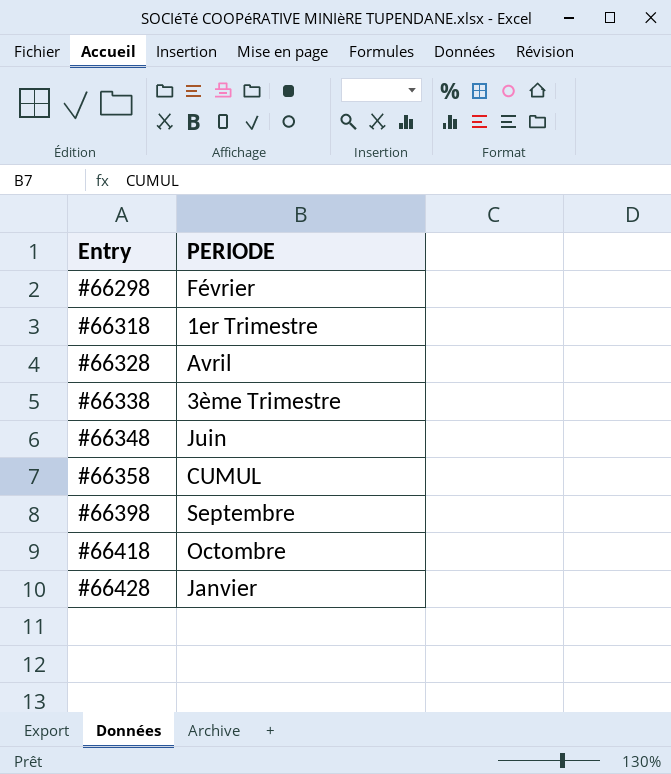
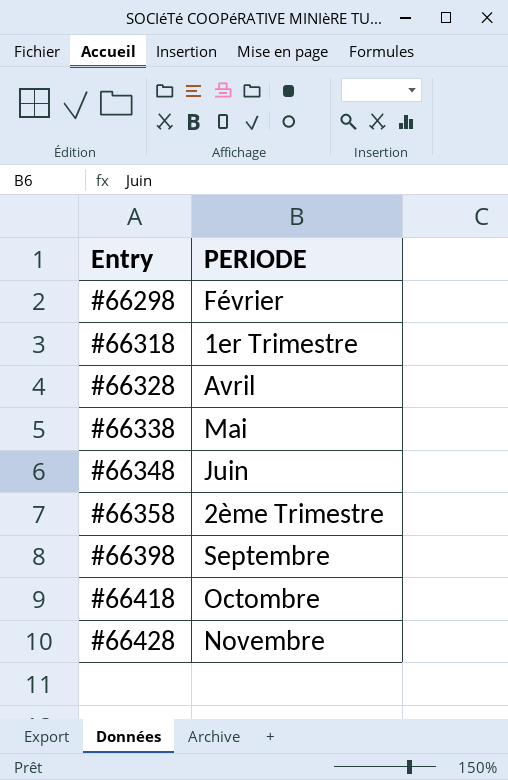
#66338 | PERIODE: 3ème Trimestre -> Mai
#66358 | PERIODE: CUMUL -> 2ème Trimestre
#66428 | PERIODE: Janvier -> Novembre

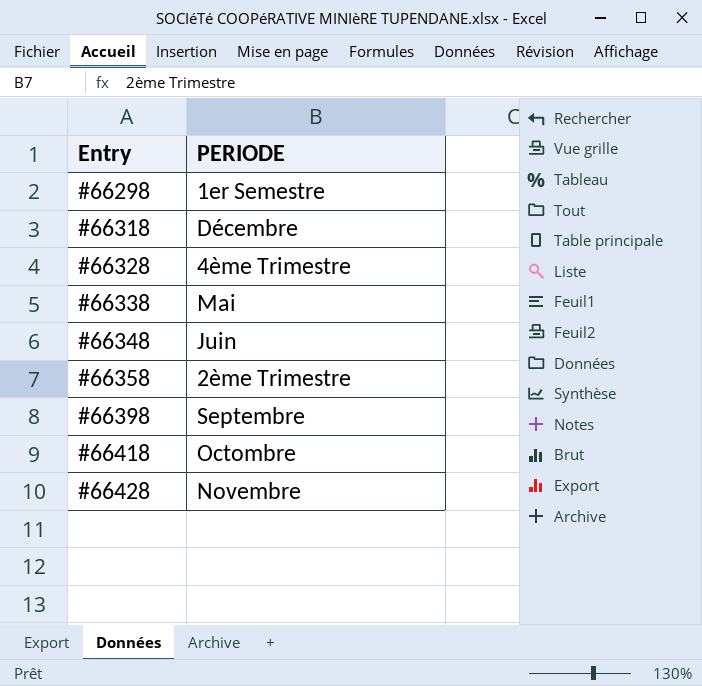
#66298 | PERIODE: Février -> 1er Semestre
#66318 | PERIODE: 1er Trimestre -> Décembre
#66328 | PERIODE: Avril -> 4ème Trimestre

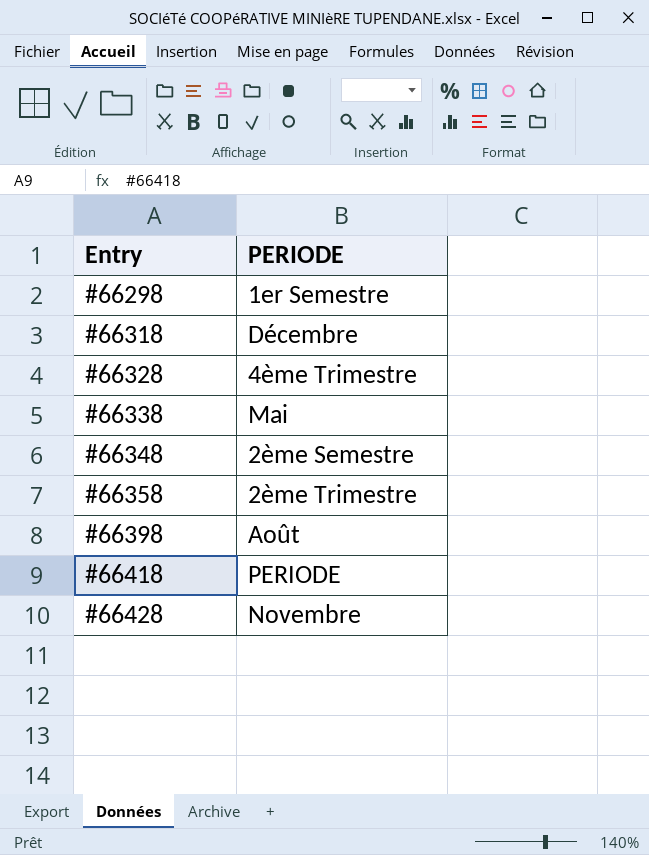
#66348 | PERIODE: Juin -> 2ème Semestre
#66398 | PERIODE: Septembre -> Août
#66418 | PERIODE: Octombre -> PERIODE

